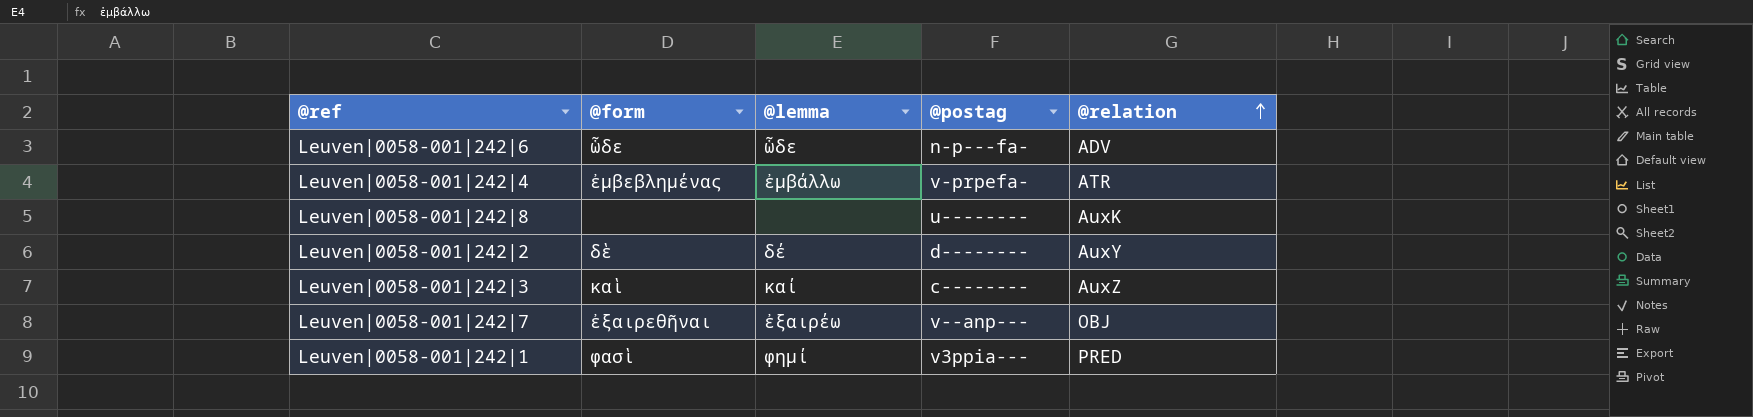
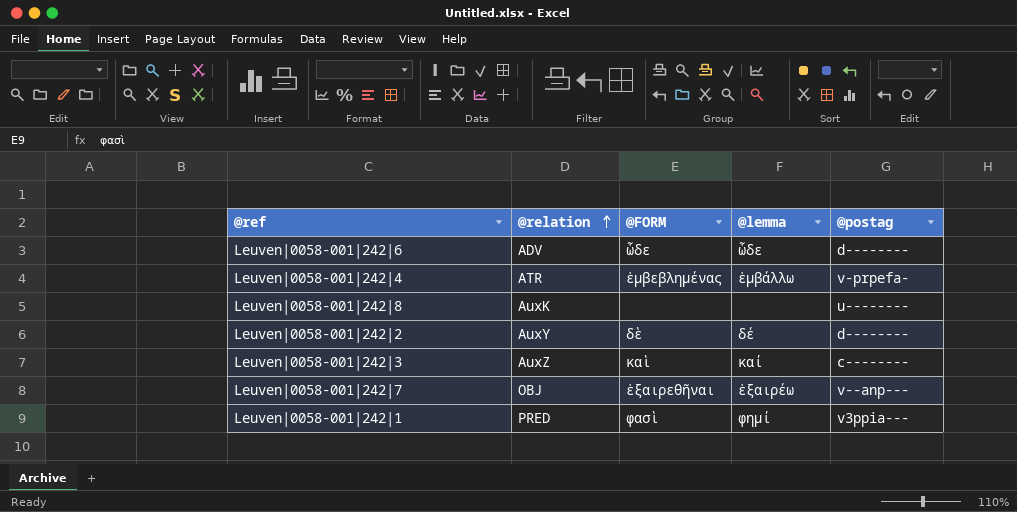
column @relation | position: 5 -> 2
column name: @form -> @FORM
Leuven|0058-001|242|6 | @postag: n-p---fa- -> d--------

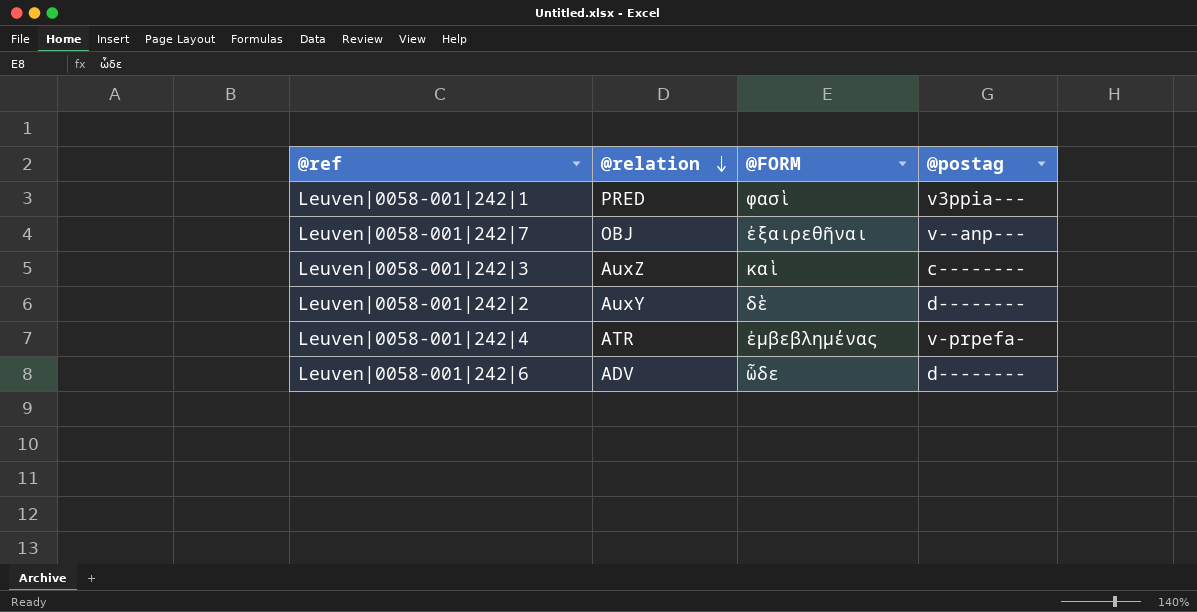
row order: @relation ascending -> @relation descending
column @lemma | position: 4 -> none
row Leuven|0058-001|242|8: AuxK | none | none | u-------- -> none

